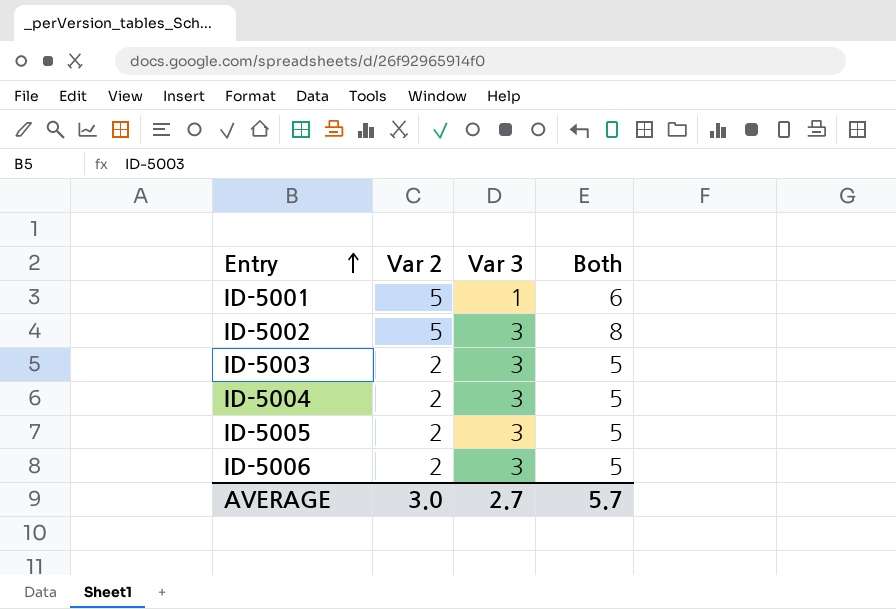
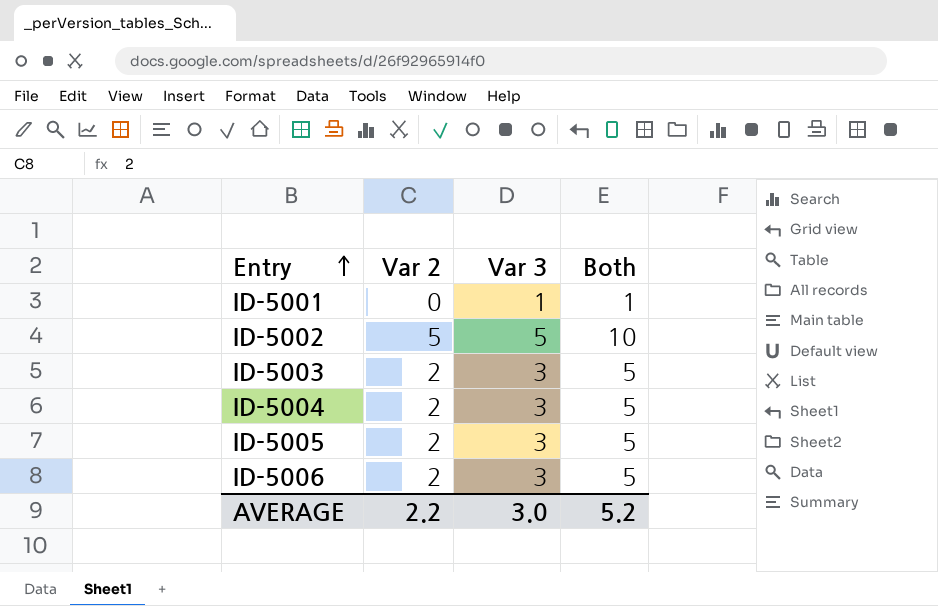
ID-5001 | Var 2: 5 -> 0
ID-5001 | Both: 6 -> 1
ID-5002 | Var 3: 3 -> 5
ID-5002 | Both: 8 -> 10
AVERAGE | Var 2: 3.0 -> 2.2
AVERAGE | Var 3: 2.7 -> 3.0
AVERAGE | Both: 5.7 -> 5.2

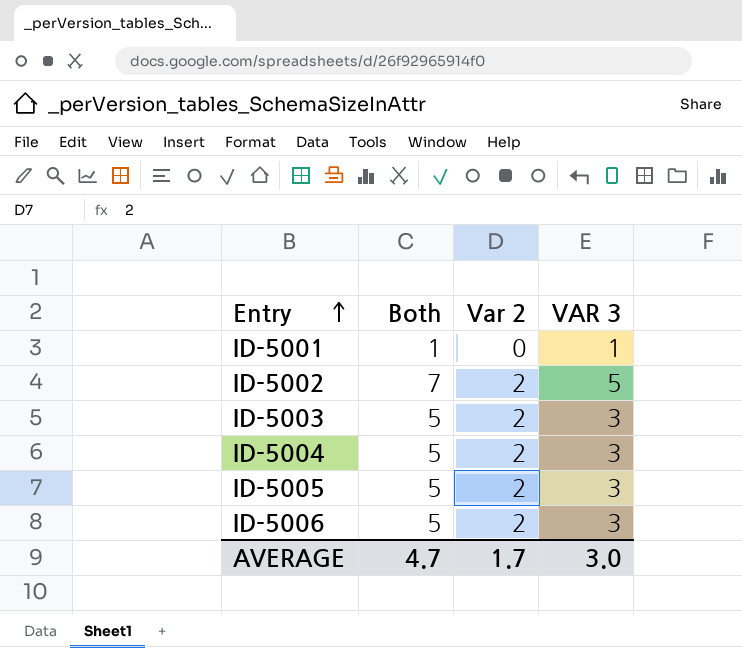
column Both | position: 4 -> 2
column name: Var 3 -> VAR 3
ID-5002 | Both: 10 -> 7
ID-5002 | Var 2: 5 -> 2
AVERAGE | Both: 5.2 -> 4.7
AVERAGE | Var 2: 2.2 -> 1.7

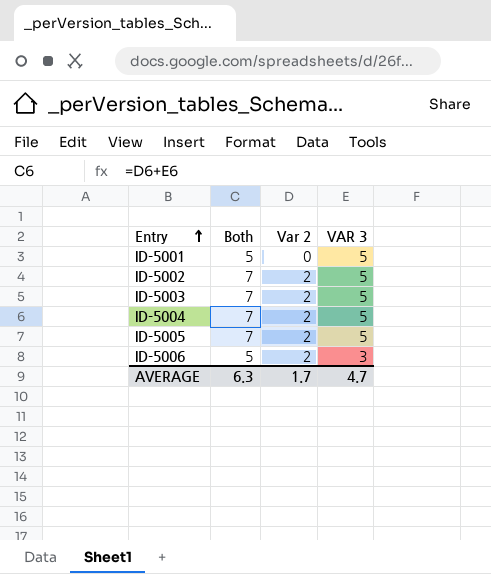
ID-5001 | Both: 1 -> 5
ID-5001 | VAR 3: 1 -> 5
ID-5003 | Both: 5 -> 7
ID-5003 | VAR 3: 3 -> 5
ID-5004 | Both: 5 -> 7
ID-5004 | VAR 3: 3 -> 5
ID-5005 | Both: 5 -> 7
ID-5005 | VAR 3: 3 -> 5
AVERAGE | Both: 4.7 -> 6.3
AVERAGE | VAR 3: 3.0 -> 4.7

